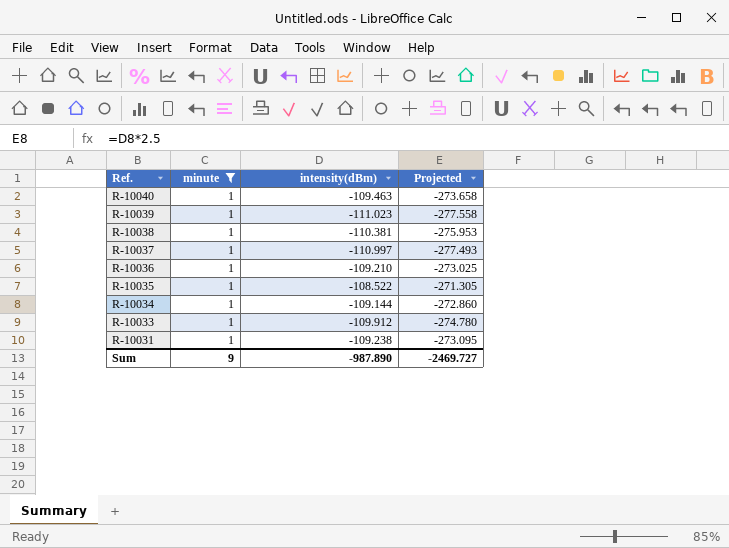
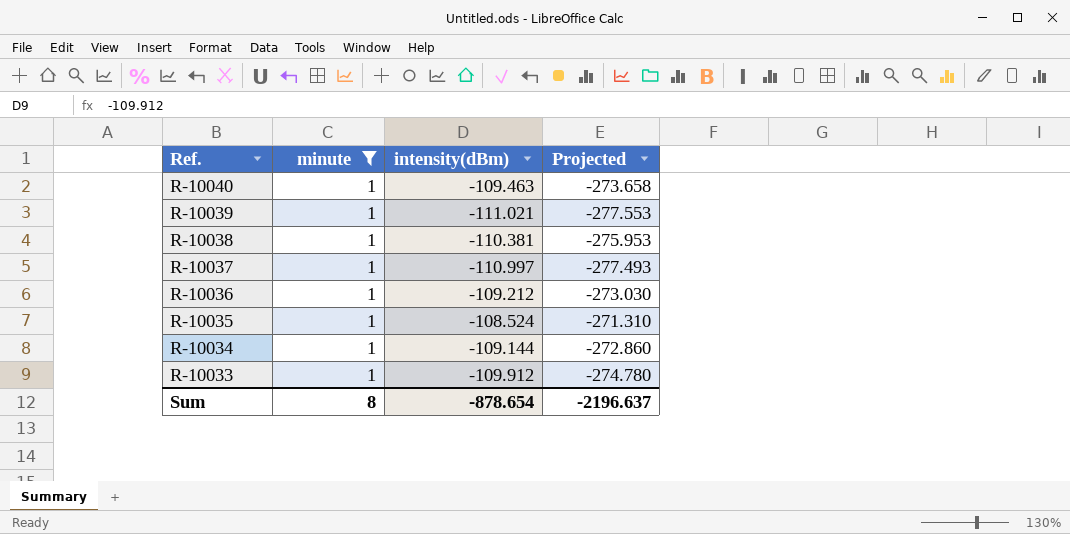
row R-10031: 1 | -109.238 | -273.095 -> none
R-10039 | intensity(dBm): -111.023 -> -111.021
R-10039 | Projected: -277.558 -> -277.553
R-10036 | intensity(dBm): -109.210 -> -109.212
R-10036 | Projected: -273.025 -> -273.030
R-10035 | intensity(dBm): -108.522 -> -108.524
R-10035 | Projected: -271.305 -> -271.310
Sum | minute: 9 -> 8
Sum | intensity(dBm): -987.890 -> -878.654
Sum | Projected: -2469.727 -> -2196.637

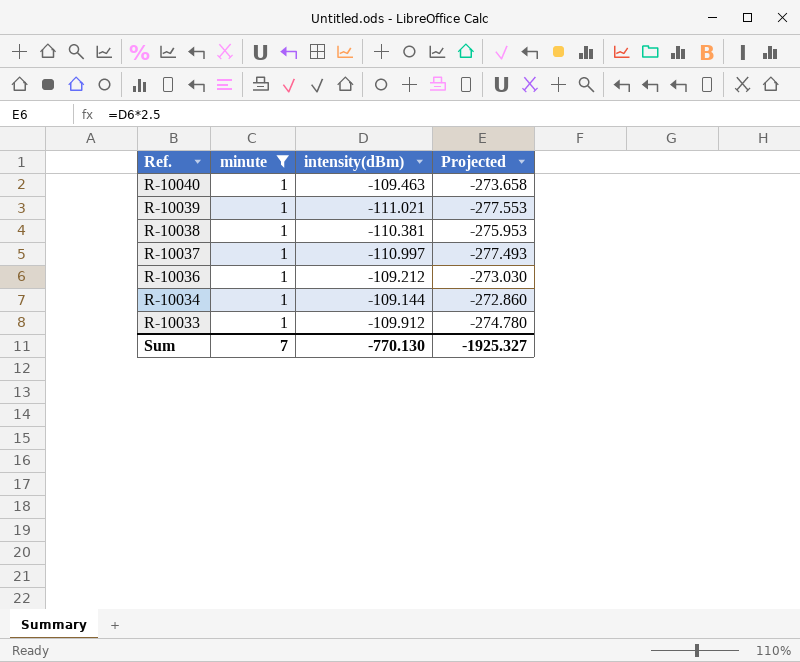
row R-10035: 1 | -108.524 | -271.310 -> none
Sum | minute: 8 -> 7
Sum | intensity(dBm): -878.654 -> -770.130
Sum | Projected: -2196.637 -> -1925.327

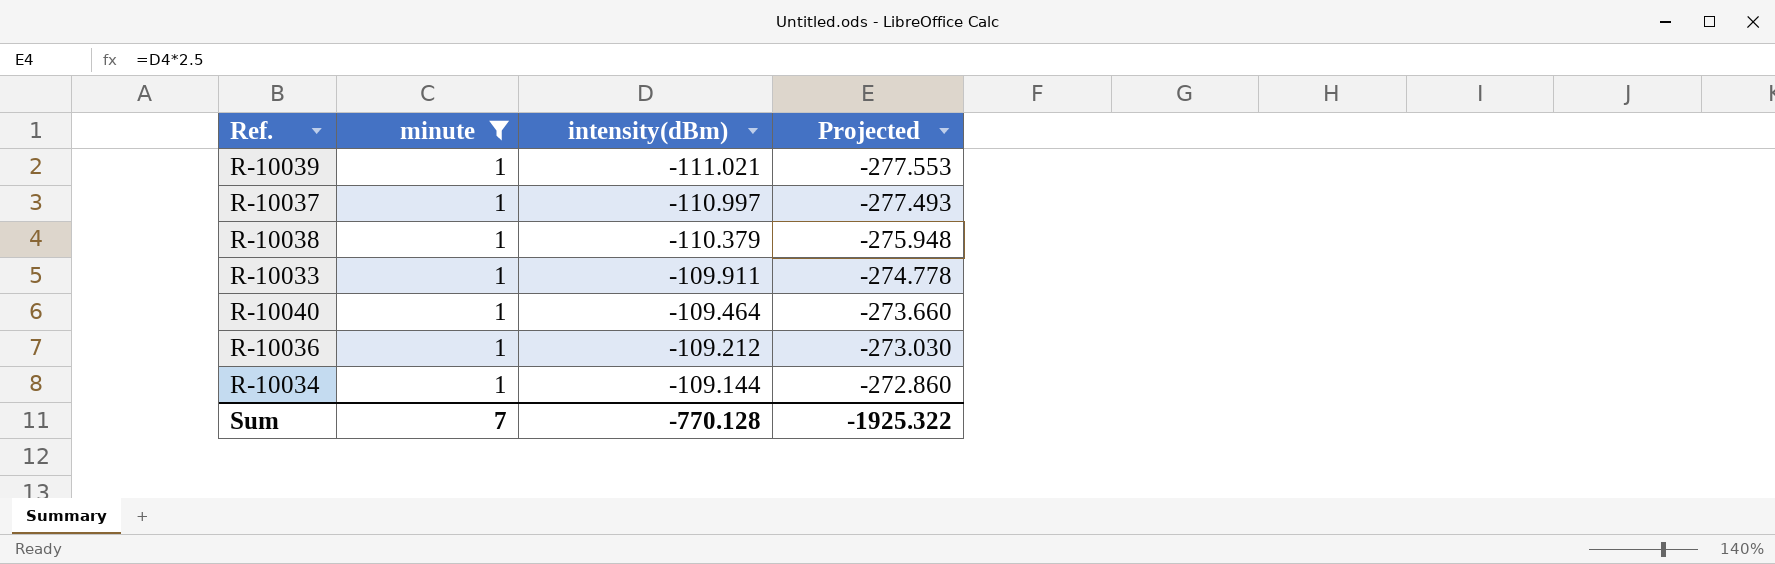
row order: Ref. descending -> intensity(dBm) ascending
R-10038 | intensity(dBm): -110.381 -> -110.379
R-10038 | Projected: -275.953 -> -275.948
R-10033 | intensity(dBm): -109.912 -> -109.911
R-10033 | Projected: -274.780 -> -274.778
R-10040 | intensity(dBm): -109.463 -> -109.464
R-10040 | Projected: -273.658 -> -273.660
Sum | intensity(dBm): -770.130 -> -770.128
Sum | Projected: -1925.327 -> -1925.322

